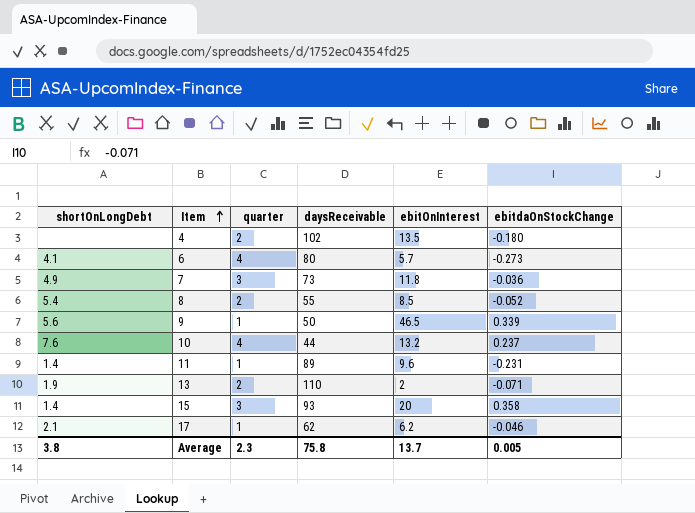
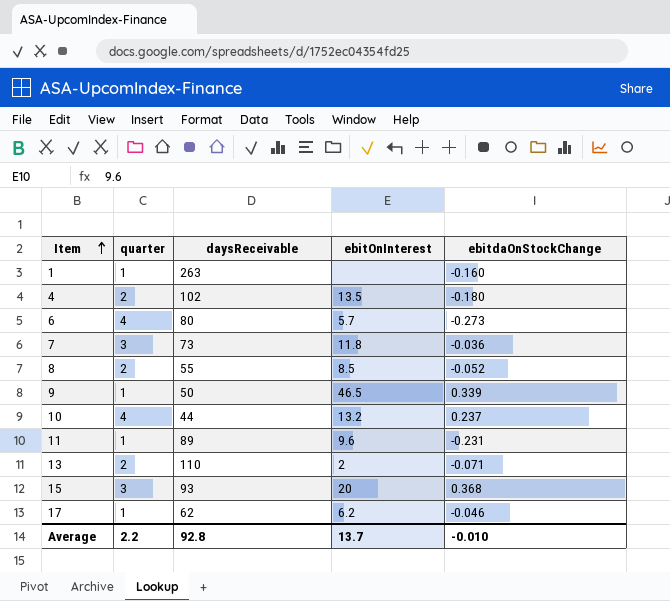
column shortOnLongDebt | position: 1 -> none
row 1: none -> 1 | 263 | none | -0.160
15 | ebitdaOnStockChange: 0.358 -> 0.368
Average | quarter: 2.3 -> 2.2
Average | daysReceivable: 75.8 -> 92.8
Average | ebitdaOnStockChange: 0.005 -> -0.010

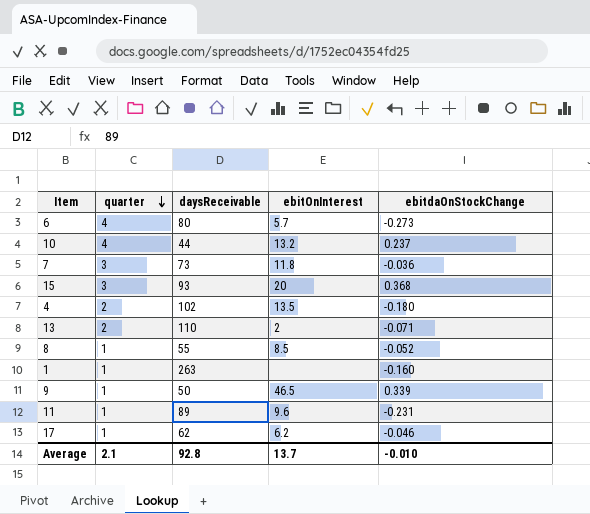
row order: Item ascending -> quarter descending
8 | quarter: 2 -> 1
Average | quarter: 2.2 -> 2.1

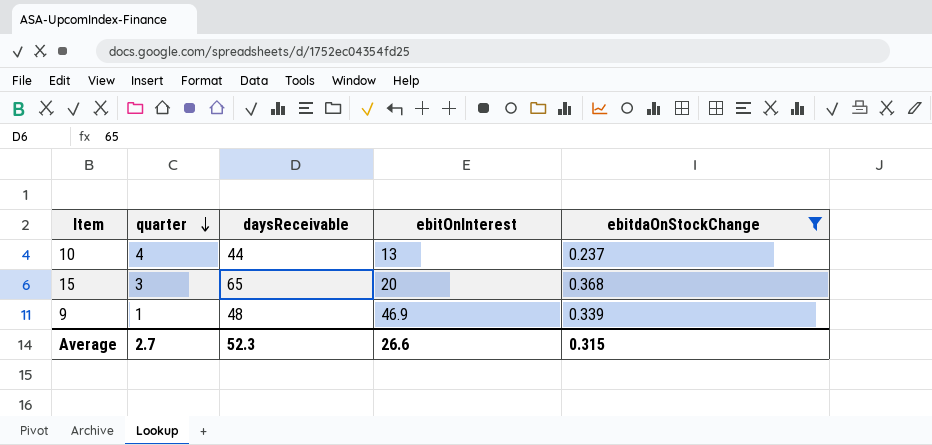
filter: none -> ebitdaOnStockChange >= 0.237
10 | ebitOnInterest: 13.2 -> 13
15 | daysReceivable: 93 -> 65
9 | daysReceivable: 50 -> 48
9 | ebitOnInterest: 46.5 -> 46.9
Average | quarter: 2.1 -> 2.7
Average | daysReceivable: 92.8 -> 52.3
Average | ebitOnInterest: 13.7 -> 26.6
Average | ebitdaOnStockChange: -0.010 -> 0.315

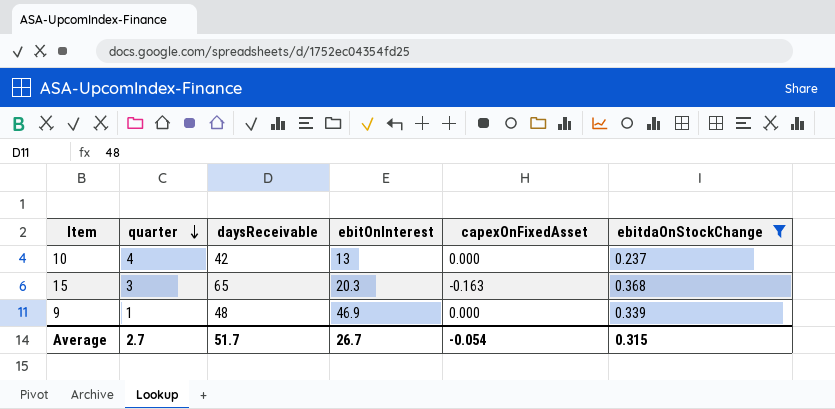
column capexOnFixedAsset | position: none -> 5
10 | daysReceivable: 44 -> 42
15 | ebitOnInterest: 20 -> 20.3
Average | daysReceivable: 52.3 -> 51.7
Average | ebitOnInterest: 26.6 -> 26.7

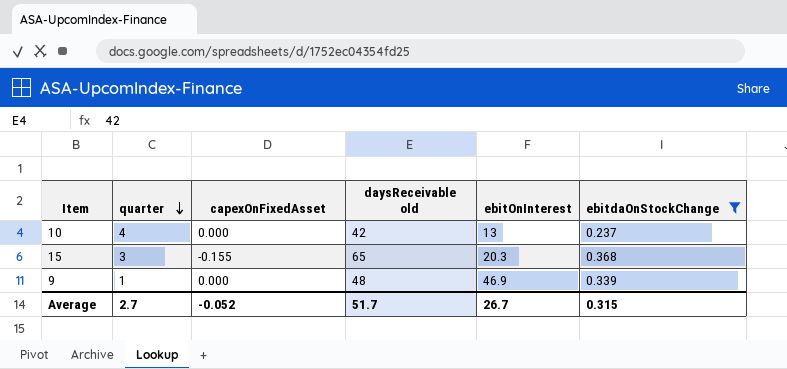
column capexOnFixedAsset | position: 5 -> 3
column name: daysReceivable -> daysReceivable old
15 | capexOnFixedAsset: -0.163 -> -0.155
Average | capexOnFixedAsset: -0.054 -> -0.052

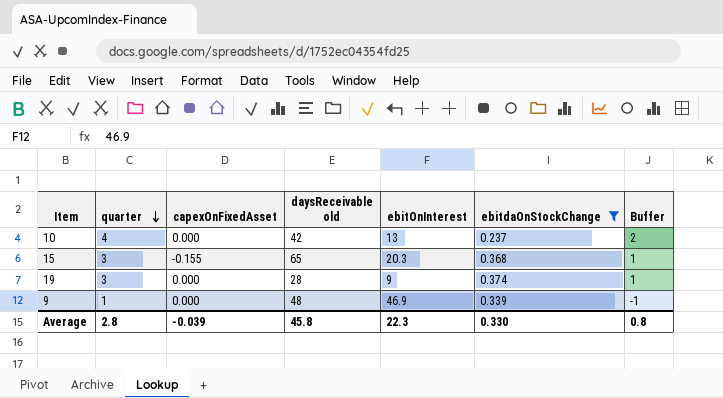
column Buffer | formula: none -> [quarter] - 2
row 19: none -> 3 | 0.000 | 28 | 9 | 0.374 | 1
Average | quarter: 2.7 -> 2.8
Average | capexOnFixedAsset: -0.052 -> -0.039
Average | daysReceivable old: 51.7 -> 45.8
Average | ebitOnInterest: 26.7 -> 22.3
Average | ebitdaOnStockChange: 0.315 -> 0.330

